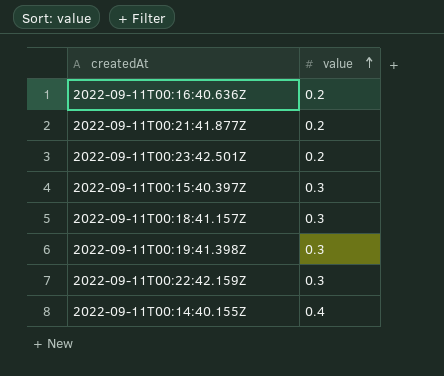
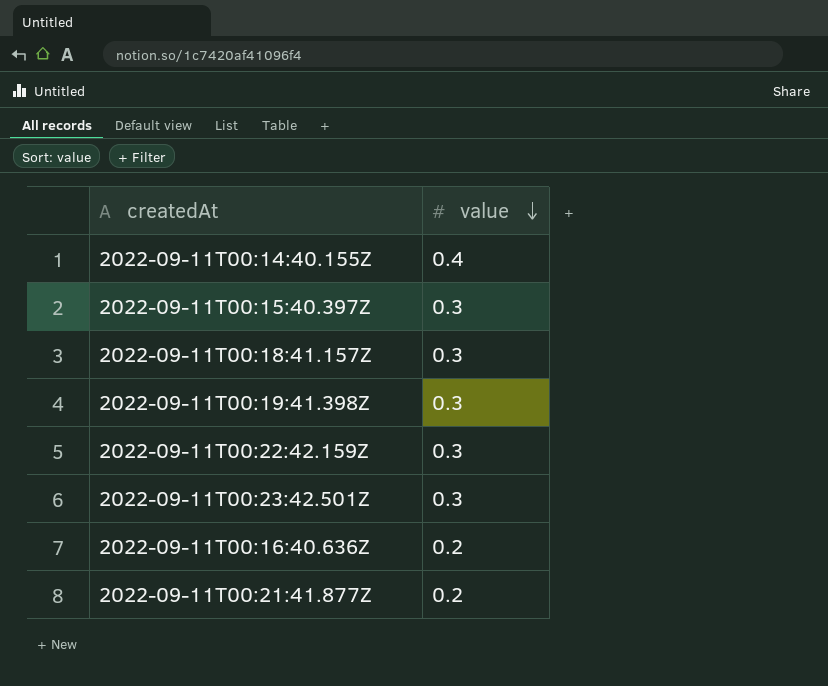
row order: value ascending -> value descending
2022-09-11T00:23:42.501Z | value: 0.2 -> 0.3

